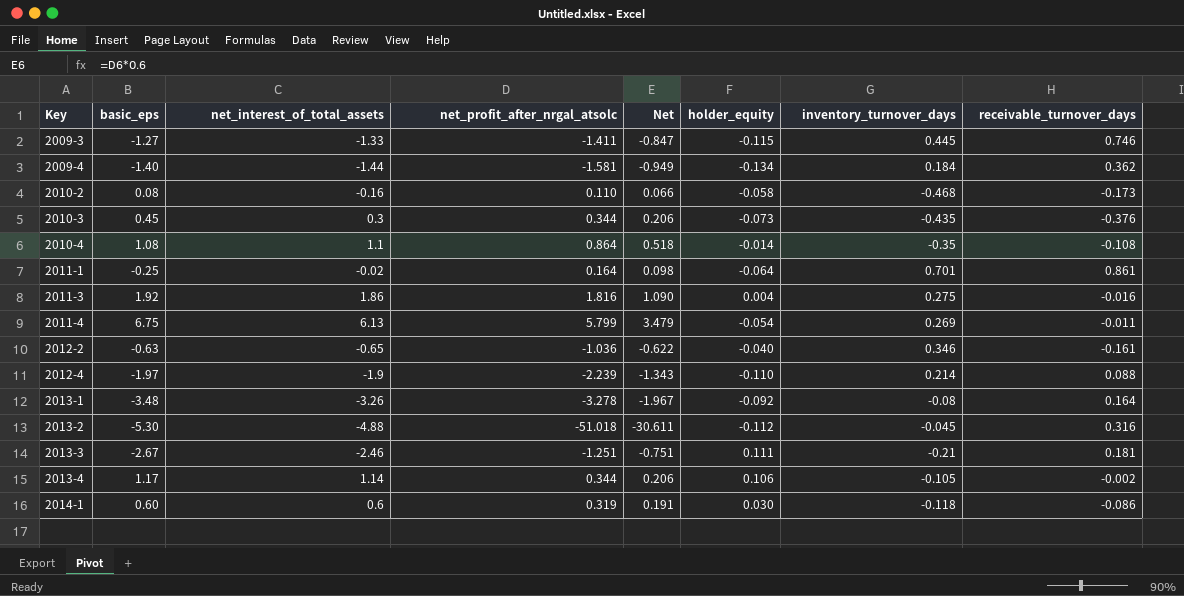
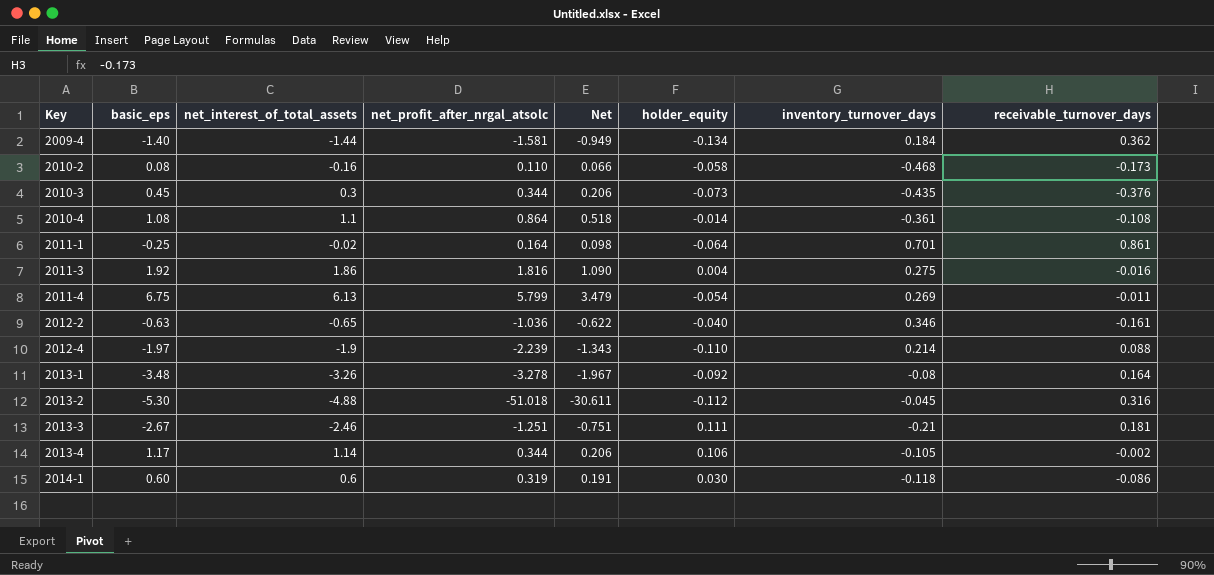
row 2009-3: -1.27 | -1.33 | -1.411 | -0.847 | -0.115 | 0.445 | 0.746 -> none
2010-4 | inventory_turnover_days: -0.35 -> -0.361

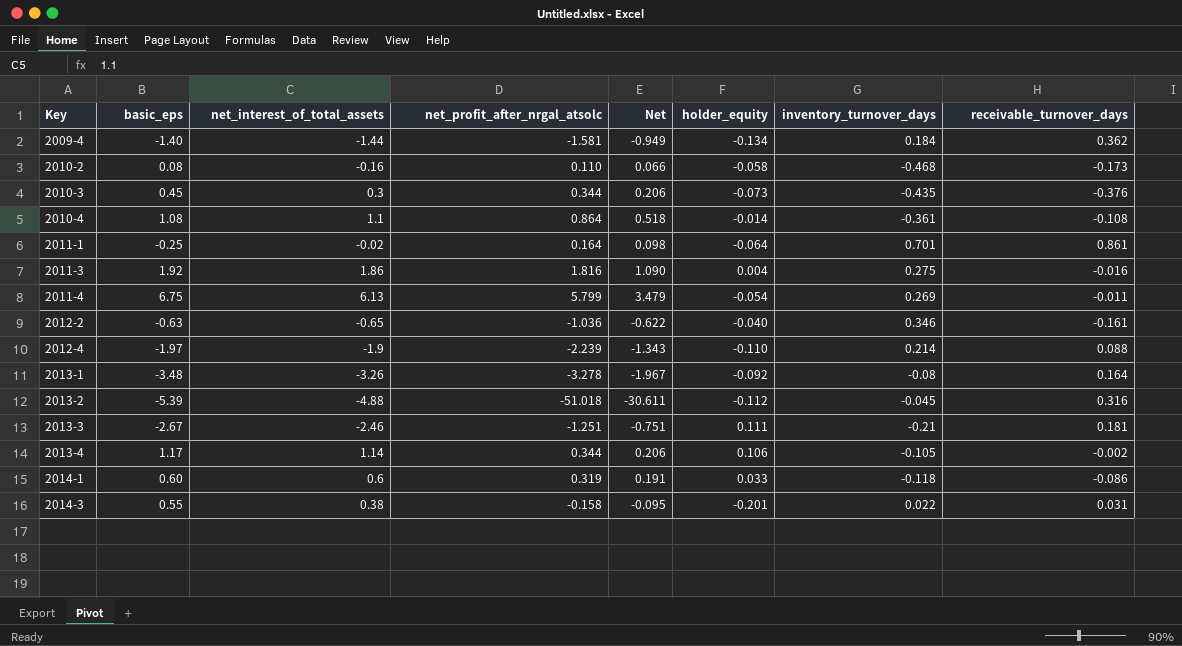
2013-2 | basic_eps: -5.30 -> -5.39
2014-1 | holder_equity: 0.030 -> 0.033
row 2014-3: none -> 0.55 | 0.38 | -0.158 | -0.095 | -0.201 | 0.022 | 0.031

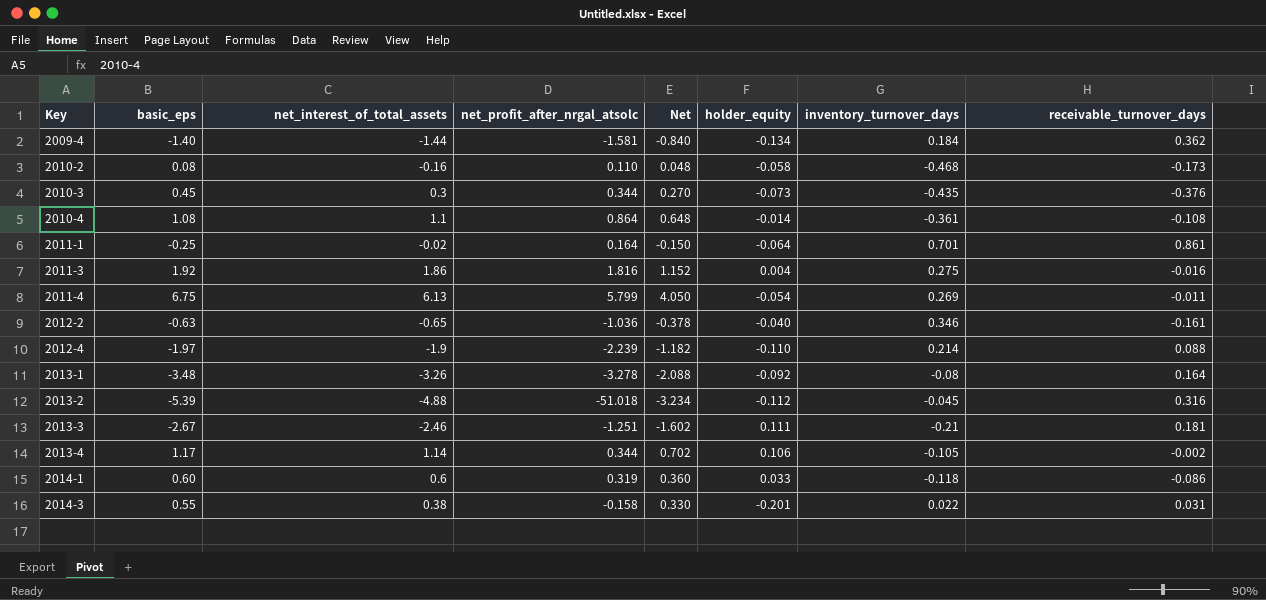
column Net | formula: [net_profit_after_nrgal_atsolc] * 0.6 -> [basic_eps] * 0.6

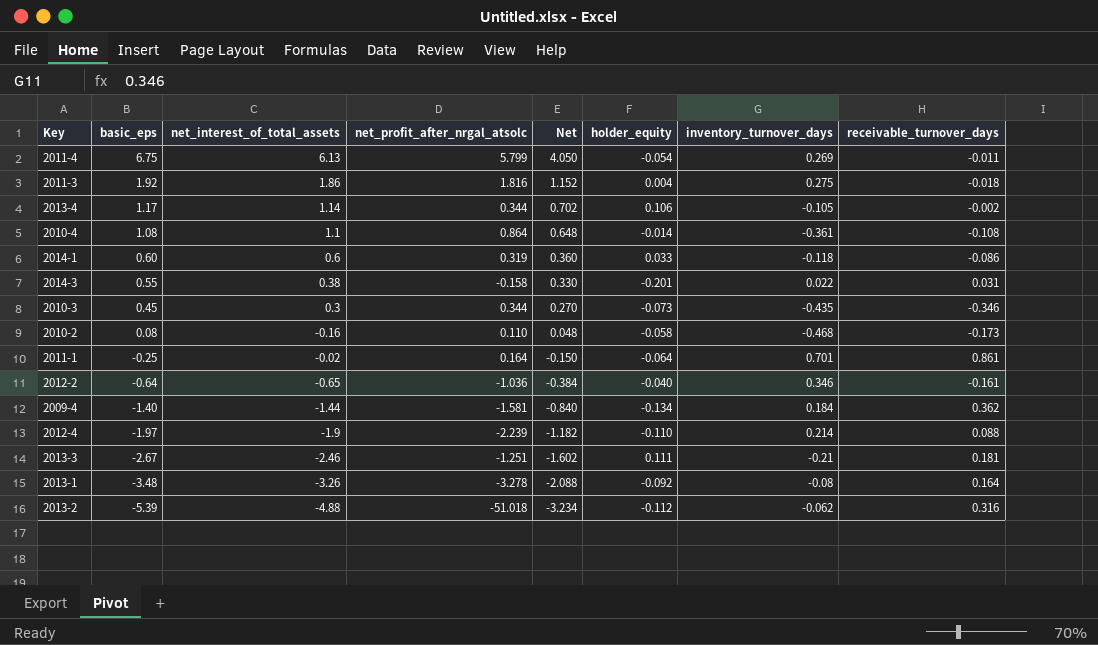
row order: Key ascending -> basic_eps descending
2011-3 | receivable_turnover_days: -0.016 -> -0.018
2010-3 | receivable_turnover_days: -0.376 -> -0.346
2012-2 | basic_eps: -0.63 -> -0.64
2012-2 | Net: -0.378 -> -0.384
2013-2 | inventory_turnover_days: -0.045 -> -0.062

